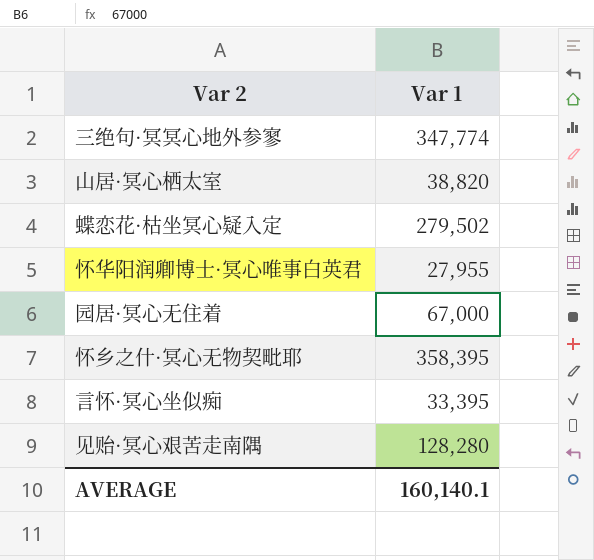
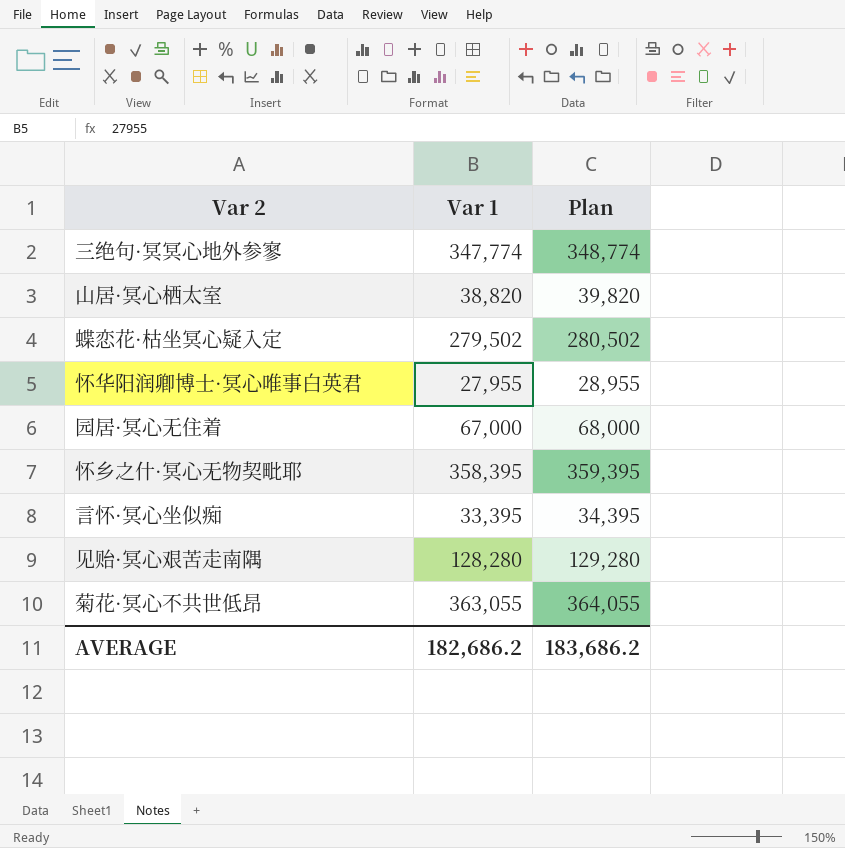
column Plan | formula: none -> [Var 1] + 1000
row 菊花·冥心不共世低昂: none -> 363,055 | 364,055
AVERAGE | Var 1: 160,140.1 -> 182,686.2

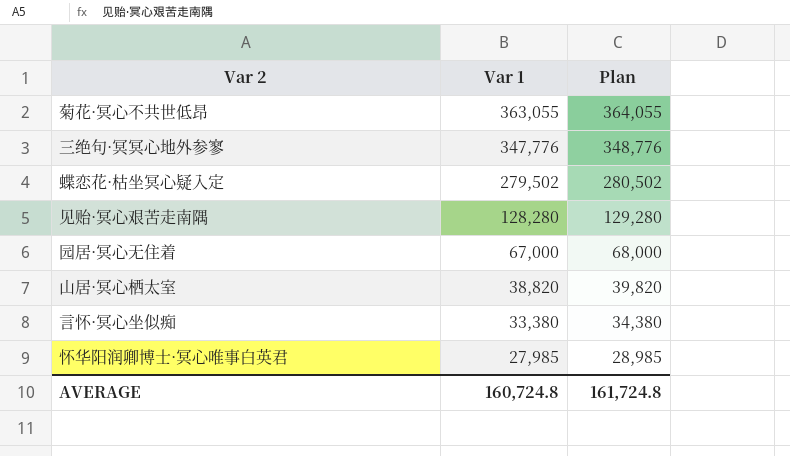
row order: none -> Var 1 descending
row 怀乡之什·冥心无物契毗耶: 358,395 | 359,395 -> none
三绝句·冥冥心地外参寥 | Var 1: 347,774 -> 347,776
三绝句·冥冥心地外参寥 | Plan: 348,774 -> 348,776
言怀·冥心坐似痴 | Var 1: 33,395 -> 33,380
言怀·冥心坐似痴 | Plan: 34,395 -> 34,380
怀华阳润卿博士·冥心唯事白英君 | Var 1: 27,955 -> 27,985
怀华阳润卿博士·冥心唯事白英君 | Plan: 28,955 -> 28,985
AVERAGE | Var 1: 182,686.2 -> 160,724.8
AVERAGE | Plan: 183,686.2 -> 161,724.8

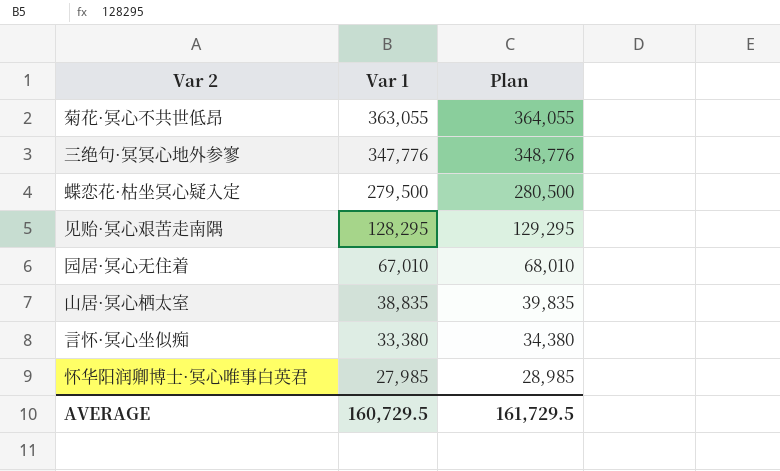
蝶恋花·枯坐冥心疑入定 | Var 1: 279,502 -> 279,500
蝶恋花·枯坐冥心疑入定 | Plan: 280,502 -> 280,500
见贻·冥心艰苦走南隅 | Var 1: 128,280 -> 128,295
见贻·冥心艰苦走南隅 | Plan: 129,280 -> 129,295
园居·冥心无住着 | Var 1: 67,000 -> 67,010
园居·冥心无住着 | Plan: 68,000 -> 68,010
山居·冥心栖太室 | Var 1: 38,820 -> 38,835
山居·冥心栖太室 | Plan: 39,820 -> 39,835
AVERAGE | Var 1: 160,724.8 -> 160,729.5
AVERAGE | Plan: 161,724.8 -> 161,729.5

